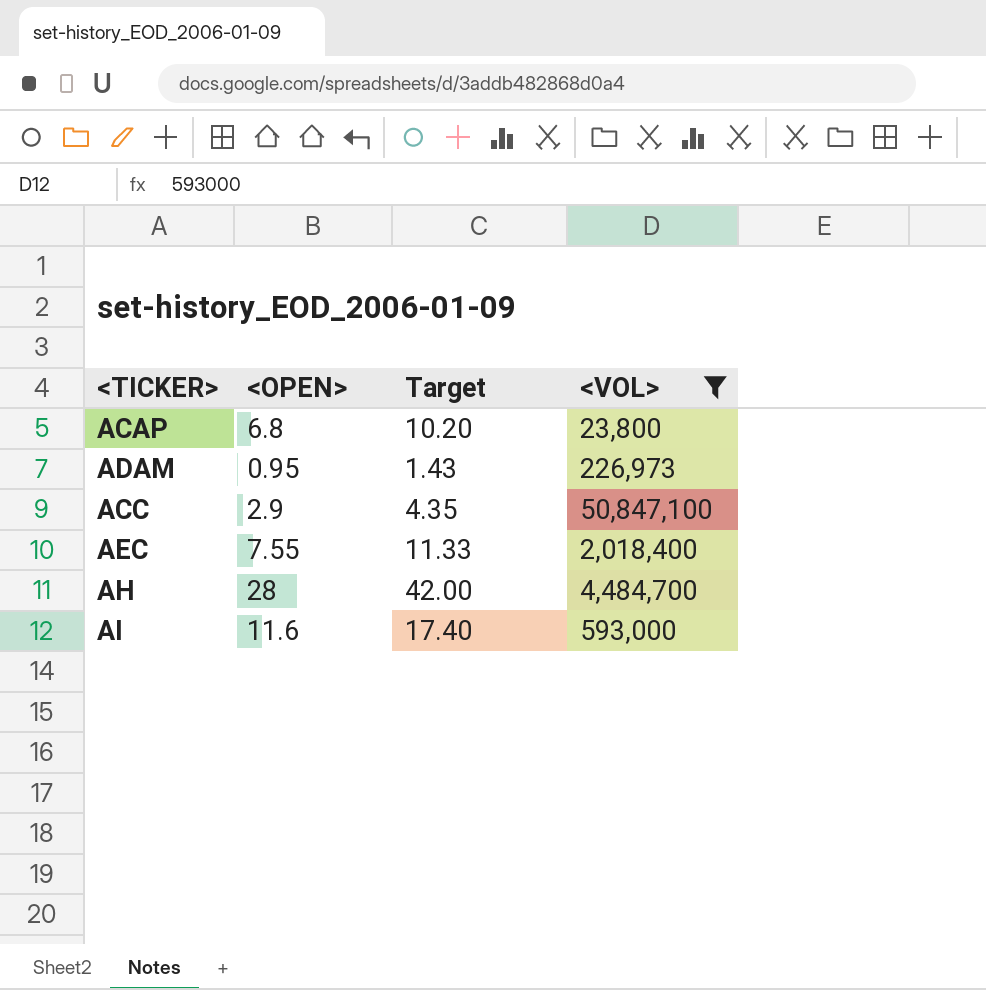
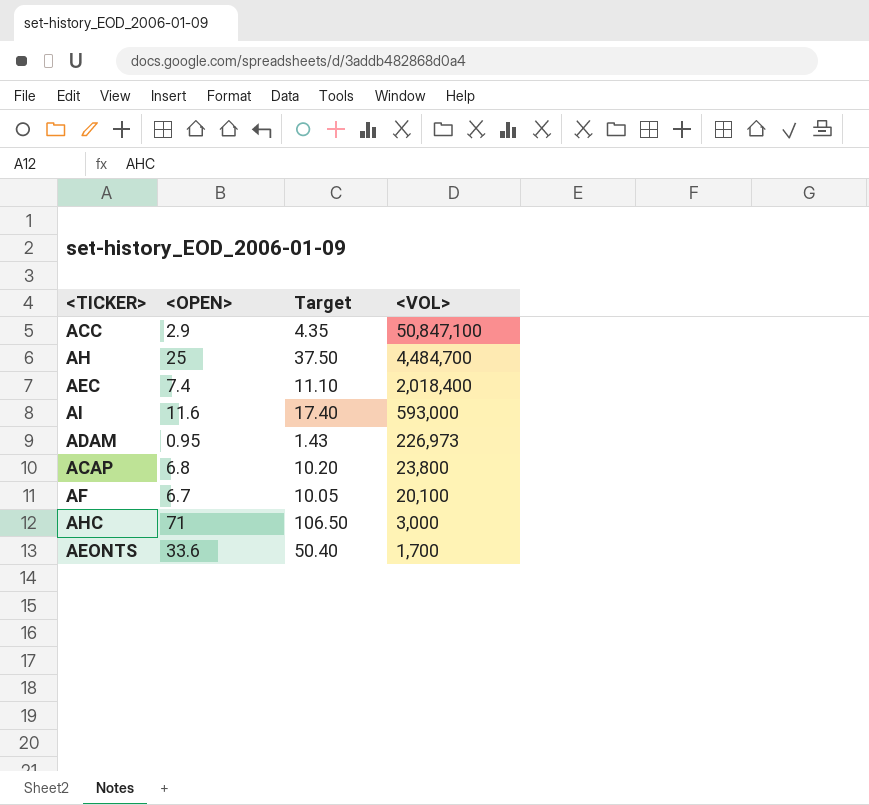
filter: <VOL> >= 23,800 -> none
row order: none -> <VOL> descending
AH | <OPEN>: 28 -> 25
AH | Target: 42.00 -> 37.50
AEC | <OPEN>: 7.55 -> 7.4
AEC | Target: 11.33 -> 11.10

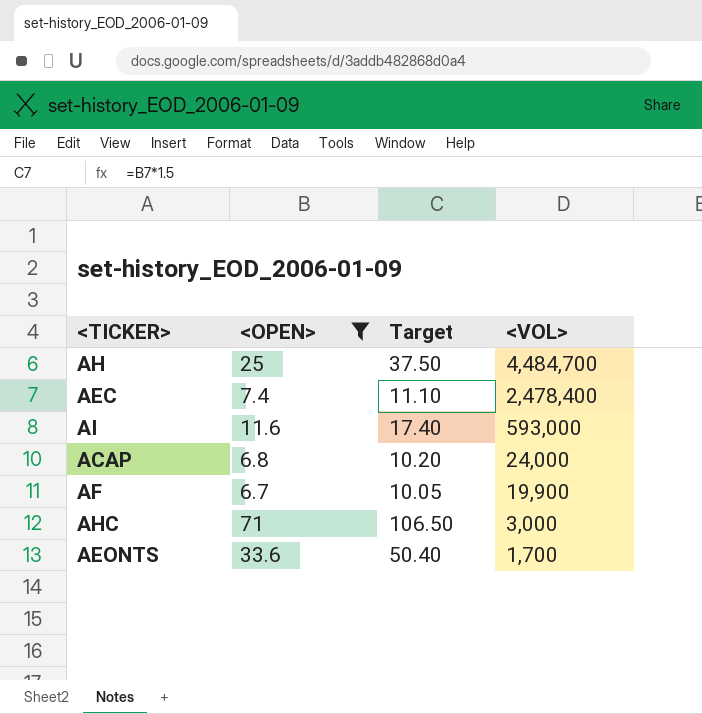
filter: none -> <OPEN> >= 6.7
AEC | <VOL>: 2,018,400 -> 2,478,400
ACAP | <VOL>: 23,800 -> 24,000
AF | <VOL>: 20,100 -> 19,900

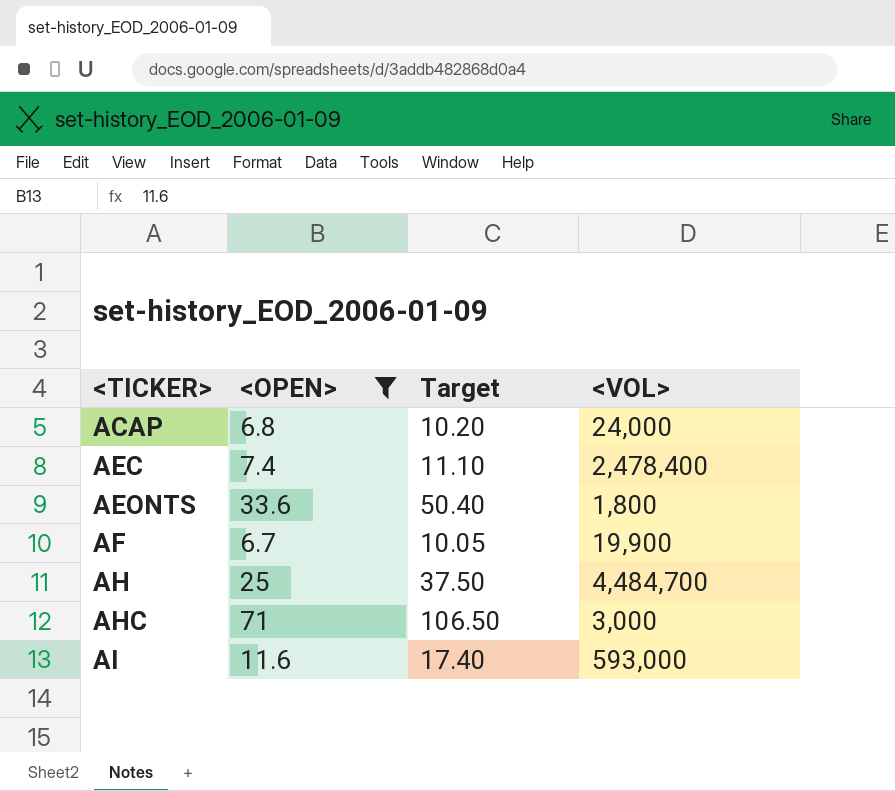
row order: <VOL> descending -> <TICKER> ascending
AEONTS | <VOL>: 1,700 -> 1,800

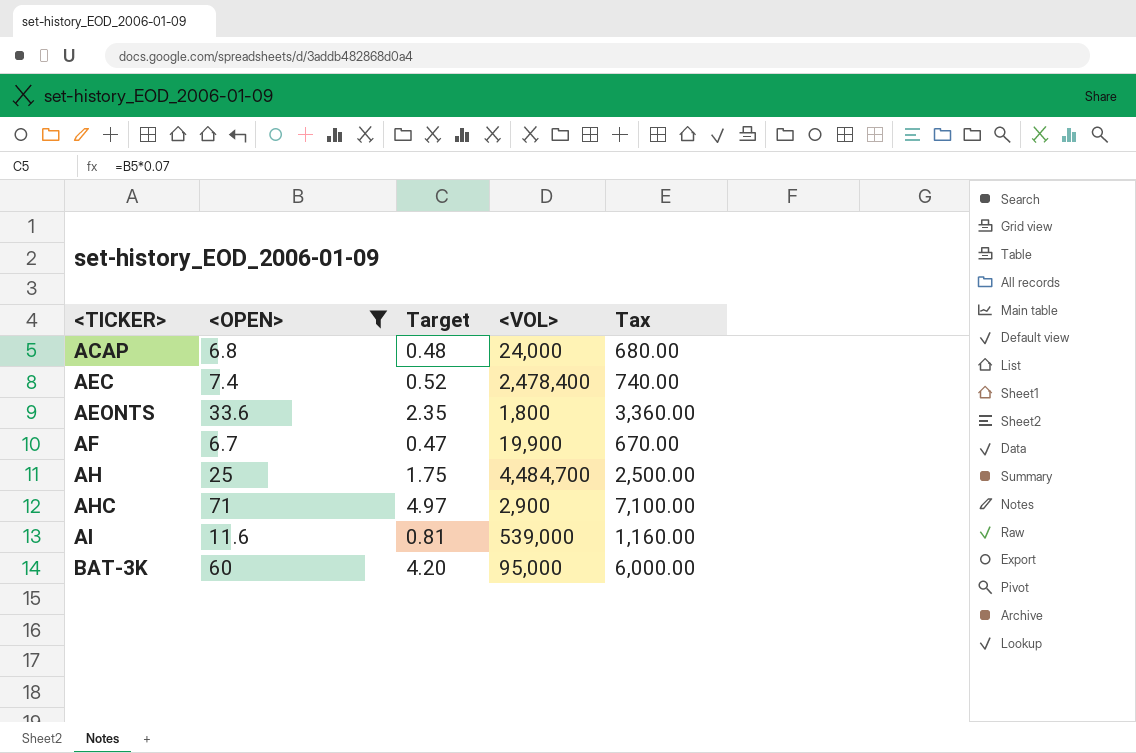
column Target | formula: [<OPEN>] * 1.5 -> [<OPEN>] * 0.07
column Tax | formula: none -> [<OPEN>] * 100
AHC | <VOL>: 3,000 -> 2,900
AI | <VOL>: 593,000 -> 539,000
row BAT-3K: none -> 60 | 4.20 | 95,000 | 6,000.00

